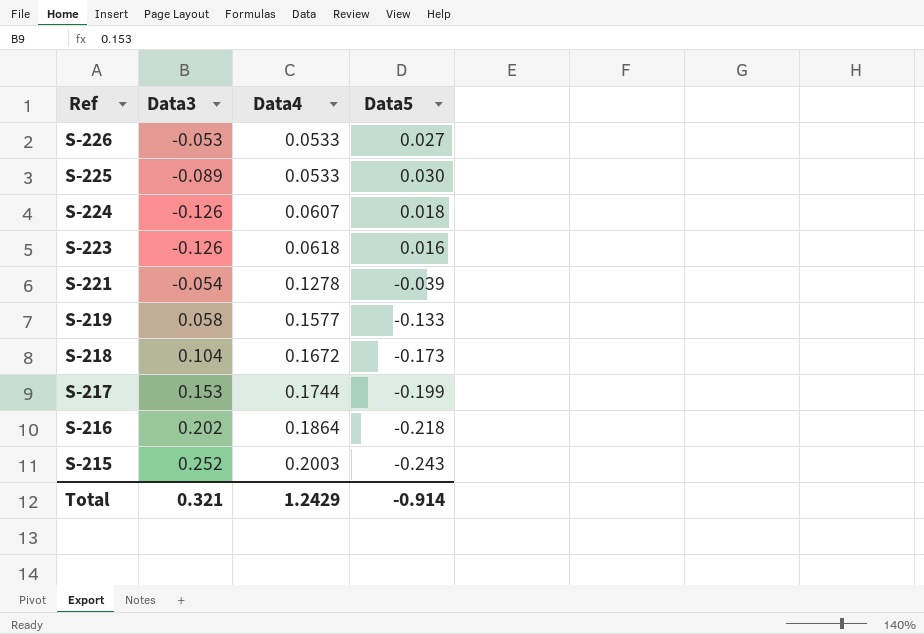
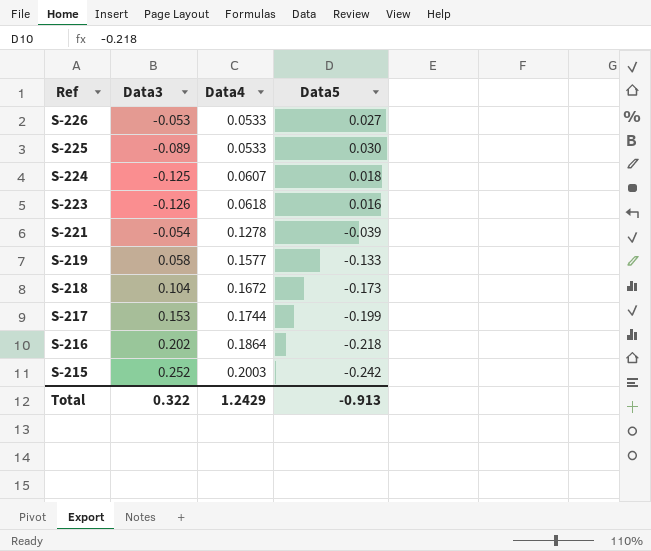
S-224 | Data3: -0.126 -> -0.125
S-215 | Data5: -0.243 -> -0.242
Total | Data3: 0.321 -> 0.322
Total | Data5: -0.914 -> -0.913

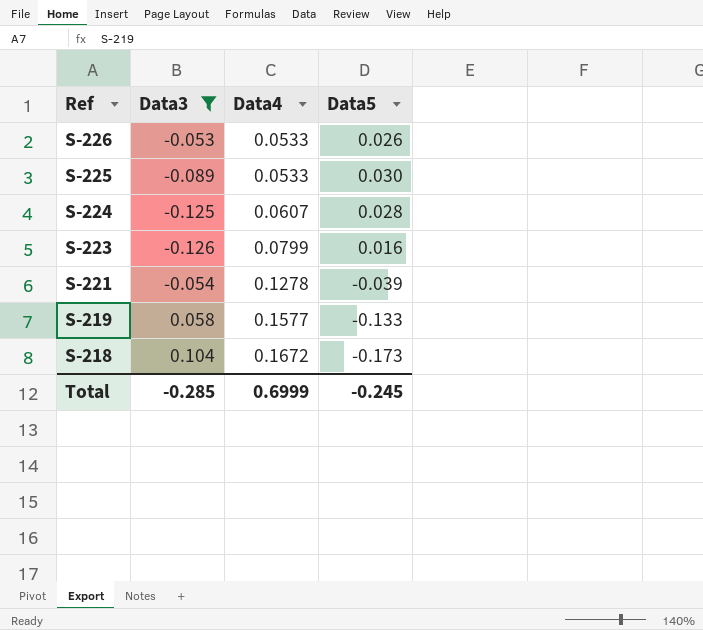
filter: none -> Data3 <= 0.104
S-226 | Data5: 0.027 -> 0.026
S-224 | Data5: 0.018 -> 0.028
S-223 | Data4: 0.0618 -> 0.0799
Total | Data3: 0.322 -> -0.285
Total | Data4: 1.2429 -> 0.6999
Total | Data5: -0.913 -> -0.245

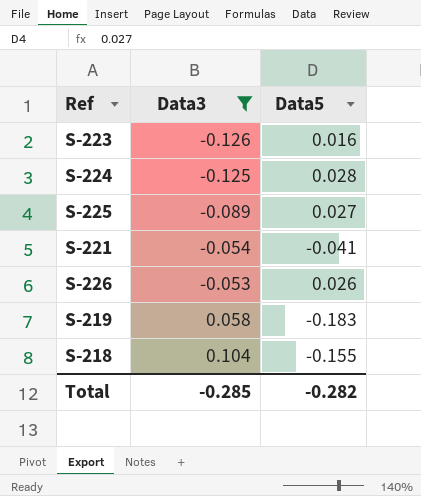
row order: Ref descending -> Data3 ascending
column Data4 | position: 3 -> none
S-225 | Data5: 0.030 -> 0.027
S-221 | Data5: -0.039 -> -0.041
S-219 | Data5: -0.133 -> -0.183
S-218 | Data5: -0.173 -> -0.155
Total | Data5: -0.245 -> -0.282

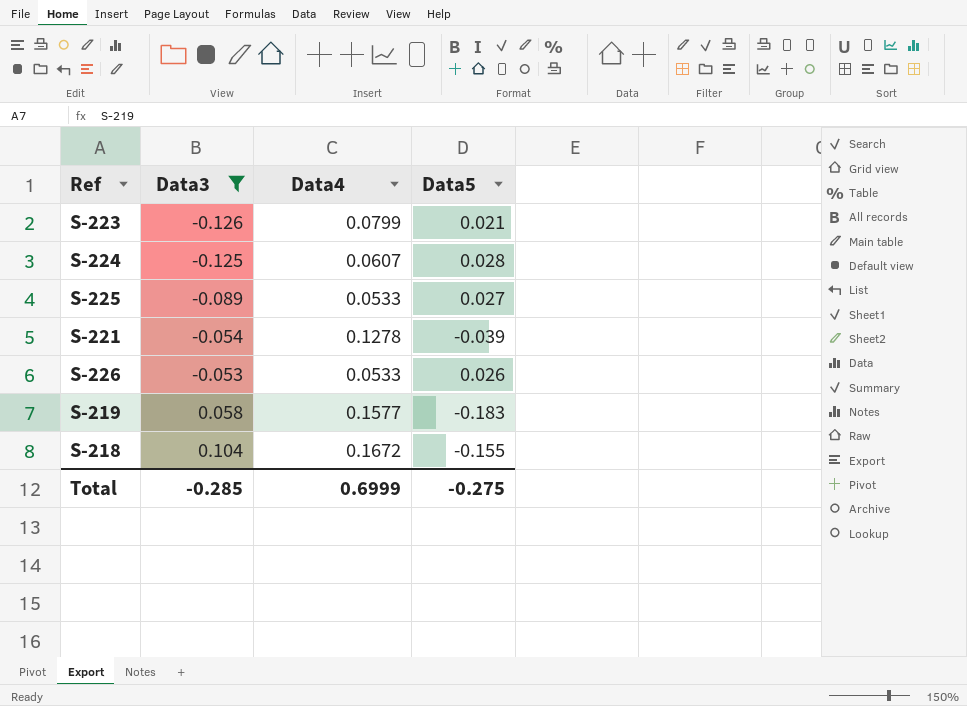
column Data4 | position: none -> 3
S-223 | Data5: 0.016 -> 0.021
S-221 | Data5: -0.041 -> -0.039
Total | Data5: -0.282 -> -0.275

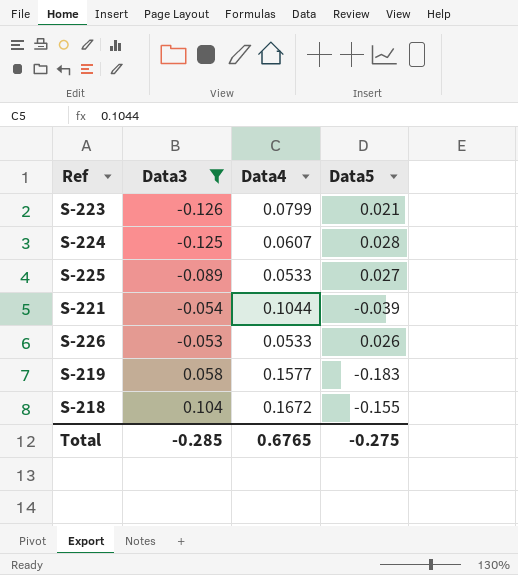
S-221 | Data4: 0.1278 -> 0.1044
Total | Data4: 0.6999 -> 0.6765

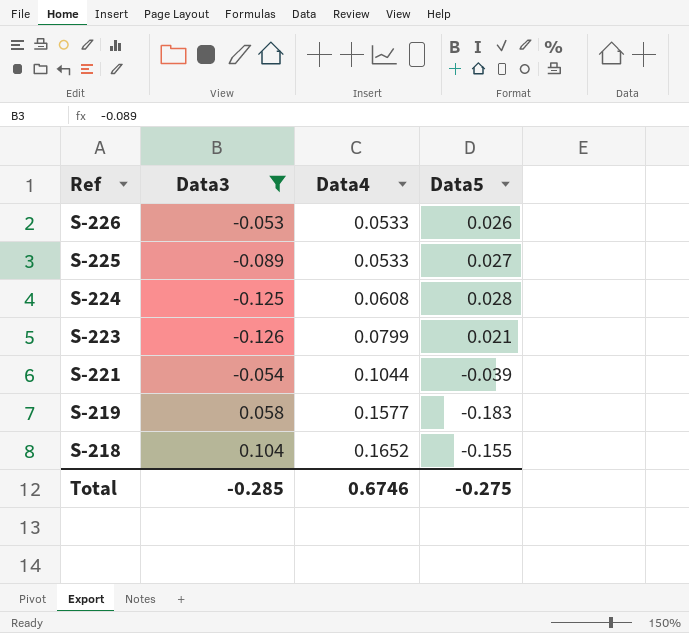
row order: Data3 ascending -> Ref descending
S-224 | Data4: 0.0607 -> 0.0608
S-218 | Data4: 0.1672 -> 0.1652
Total | Data4: 0.6765 -> 0.6746

